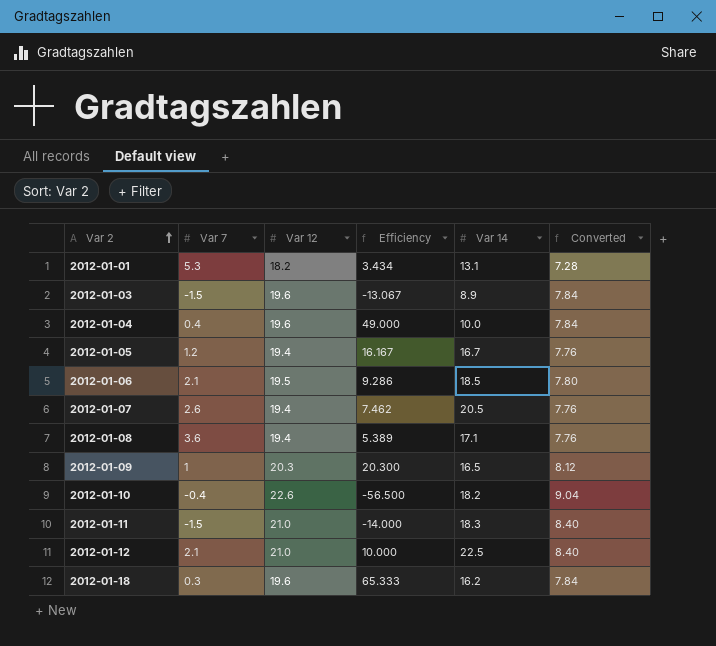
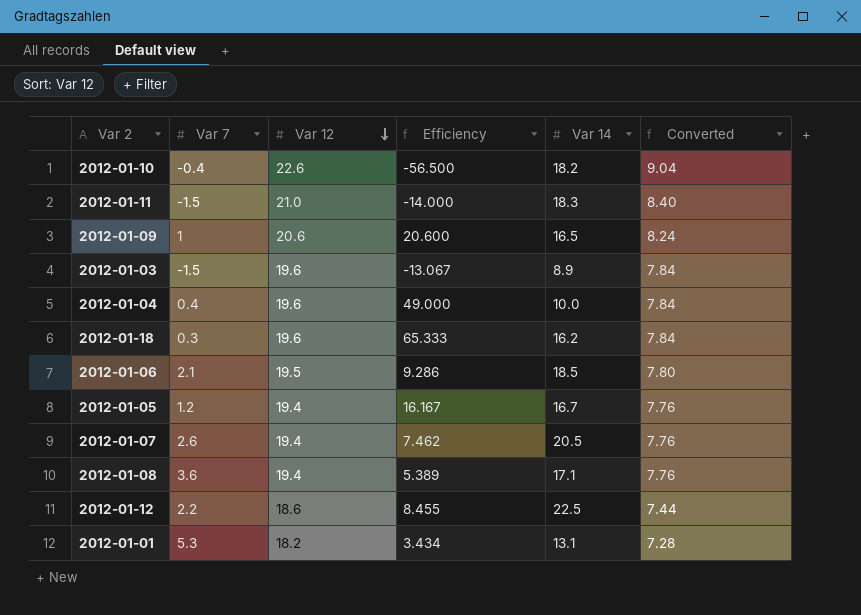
row order: Var 2 ascending -> Var 12 descending
2012-01-09 | Var 12: 20.3 -> 20.6
2012-01-09 | Efficiency: 20.300 -> 20.600
2012-01-09 | Converted: 8.12 -> 8.24
2012-01-12 | Var 7: 2.1 -> 2.2
2012-01-12 | Var 12: 21.0 -> 18.6
2012-01-12 | Efficiency: 10.000 -> 8.455
2012-01-12 | Converted: 8.40 -> 7.44

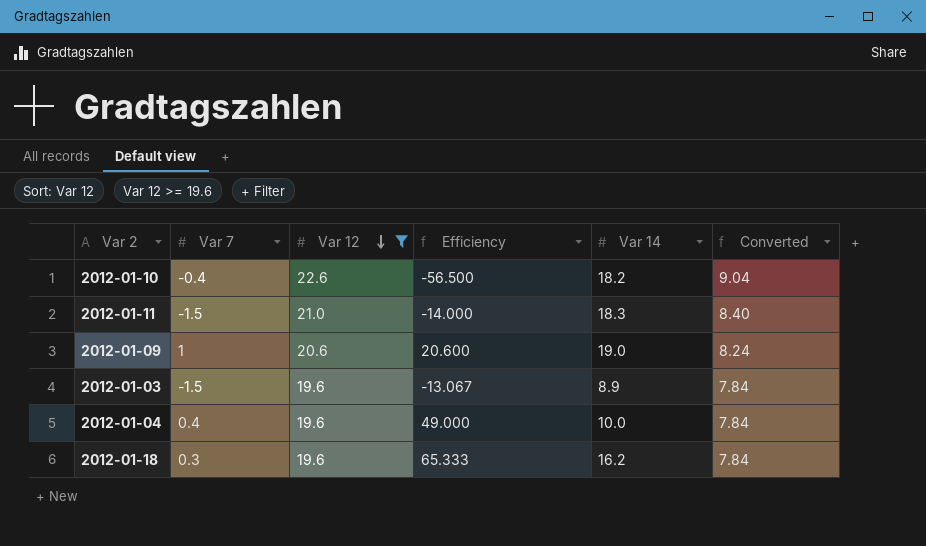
filter: none -> Var 12 >= 19.6
2012-01-09 | Var 14: 16.5 -> 19.0

